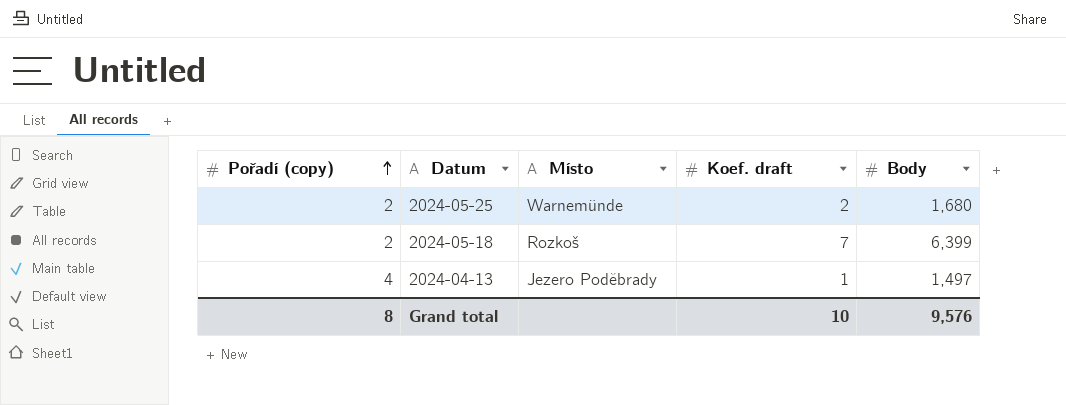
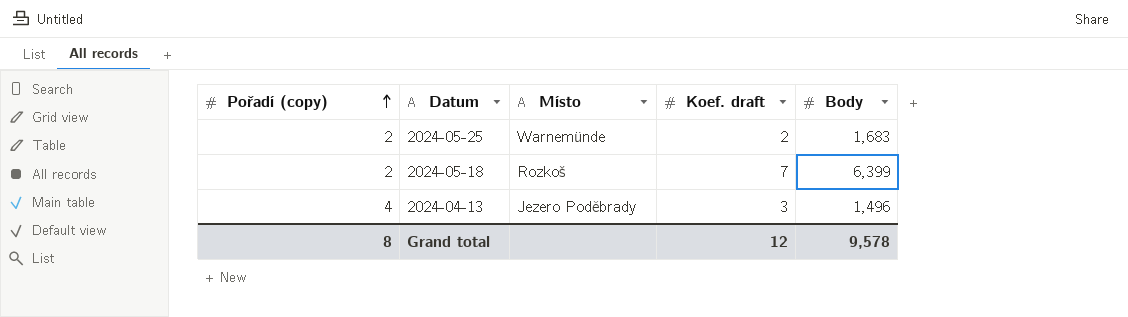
2024-05-25 | Body: 1,680 -> 1,683
2024-04-13 | Koef. draft: 1 -> 3
2024-04-13 | Body: 1,497 -> 1,496
Grand total | Koef. draft: 10 -> 12
Grand total | Body: 9,576 -> 9,578

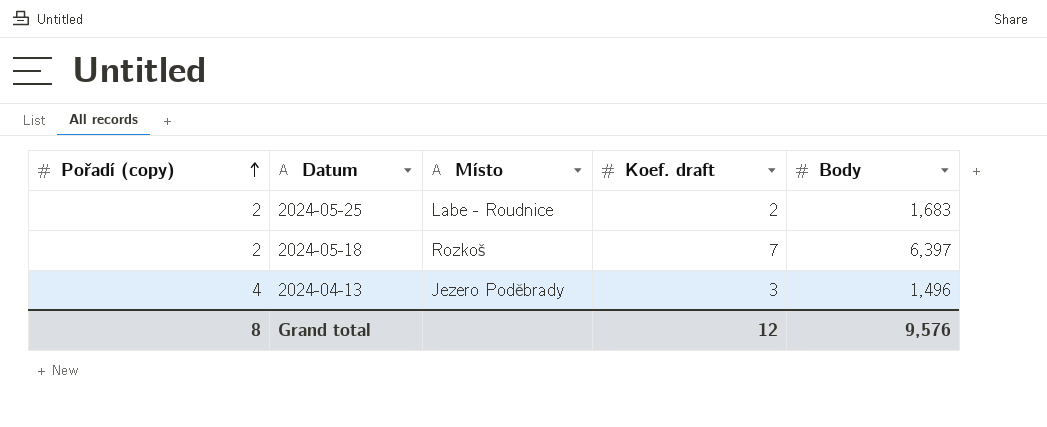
2024-05-25 | Místo: Warnemünde -> Labe - Roudnice
2024-05-18 | Body: 6,399 -> 6,397
Grand total | Body: 9,578 -> 9,576

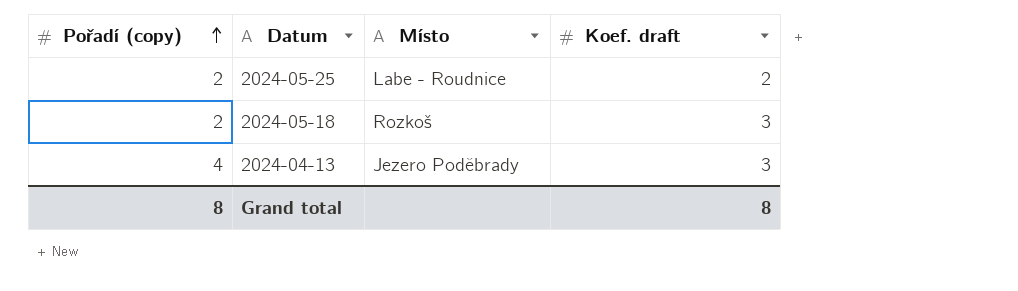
column Body | position: 5 -> none
2024-05-18 | Koef. draft: 7 -> 3
Grand total | Koef. draft: 12 -> 8

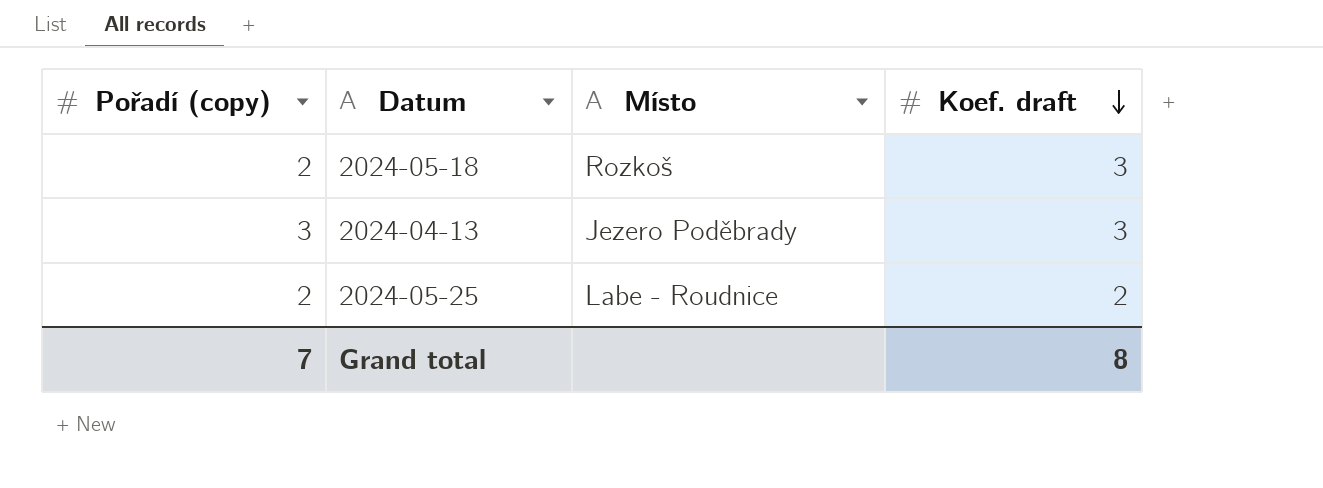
row order: Pořadí (copy) ascending -> Koef. draft descending
2024-04-13 | Pořadí (copy): 4 -> 3
Grand total | Pořadí (copy): 8 -> 7

